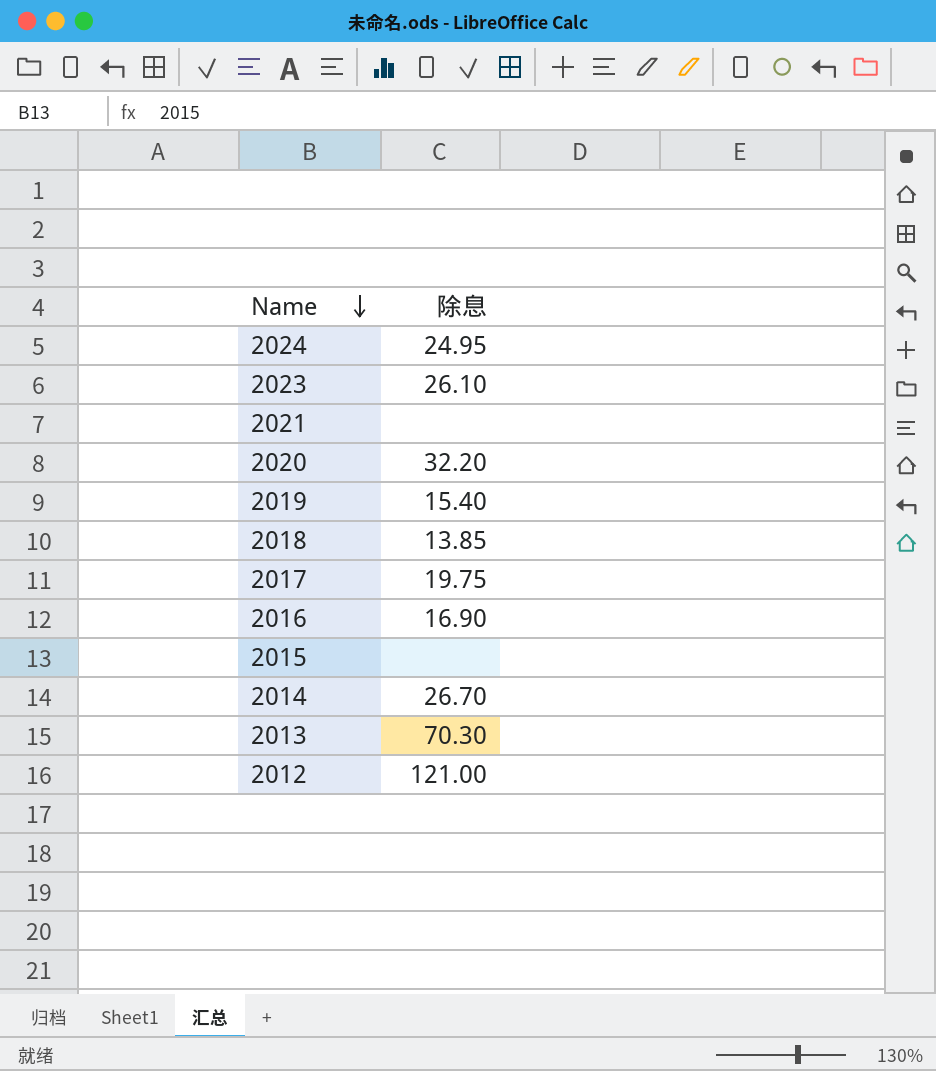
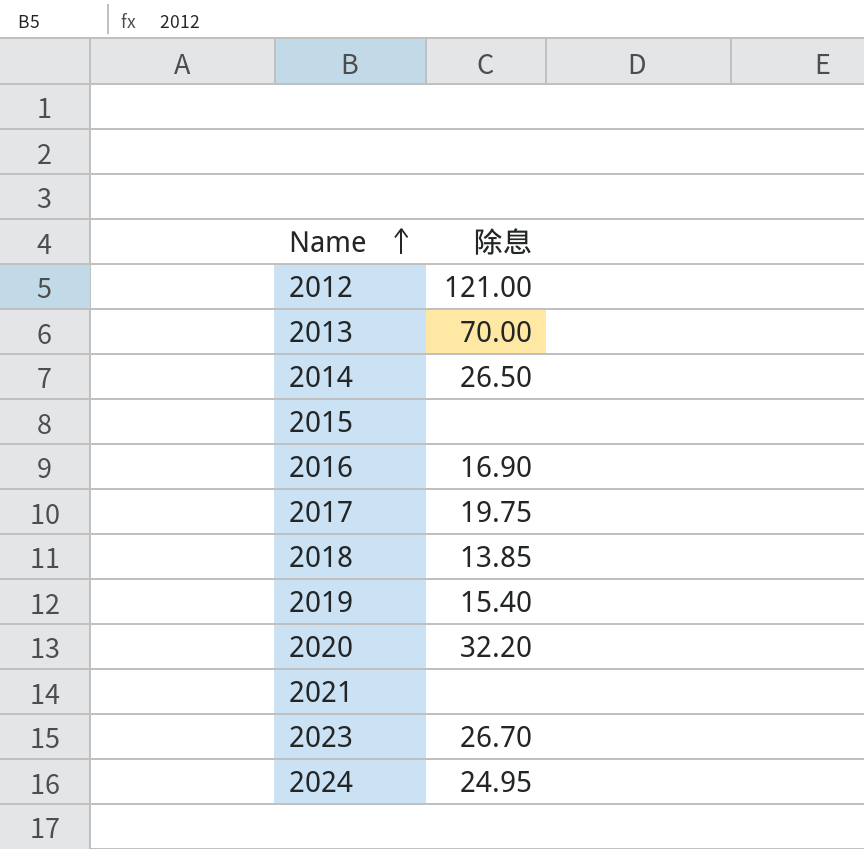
row order: Name descending -> Name ascending
2013 | 除息: 70.30 -> 70.00
2014 | 除息: 26.70 -> 26.50
2023 | 除息: 26.10 -> 26.70

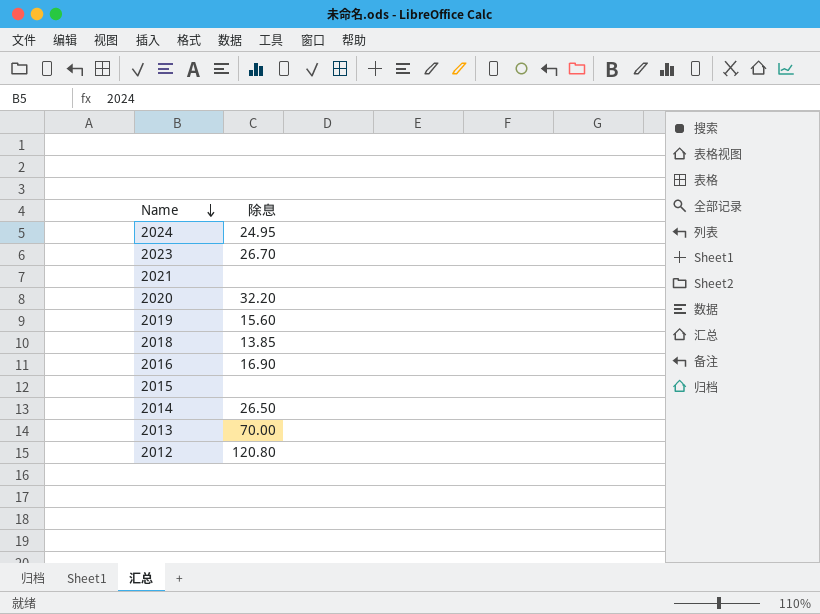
row order: Name ascending -> Name descending
row 2017: 19.75 -> none
2019 | 除息: 15.40 -> 15.60
2012 | 除息: 121.00 -> 120.80

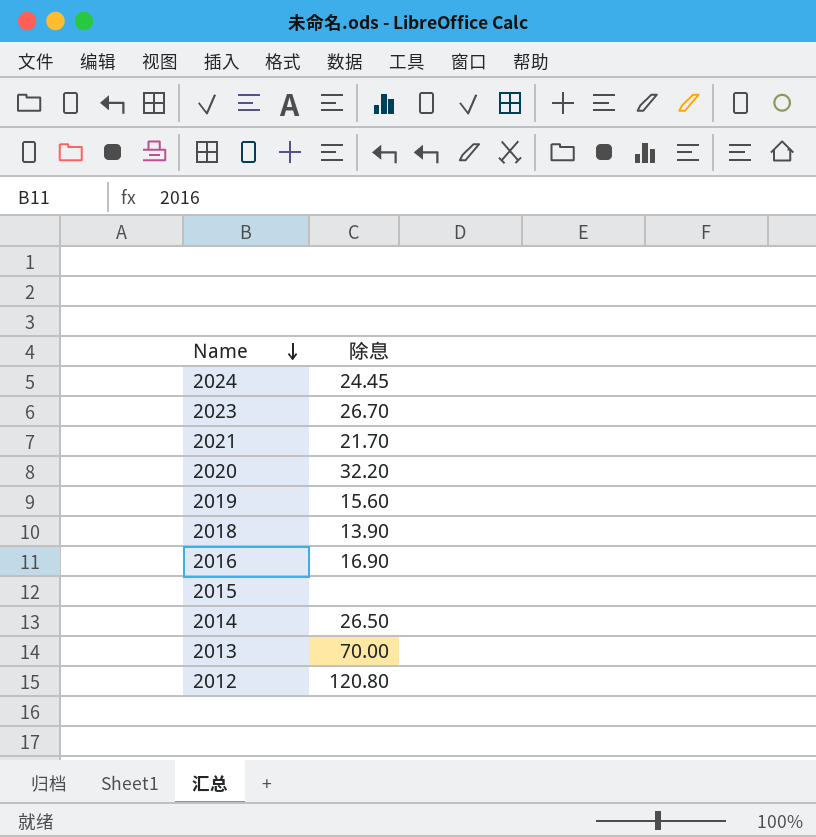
2024 | 除息: 24.95 -> 24.45
2021 | 除息: none -> 21.70
2018 | 除息: 13.85 -> 13.90

